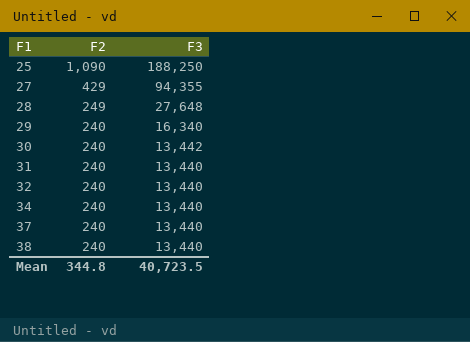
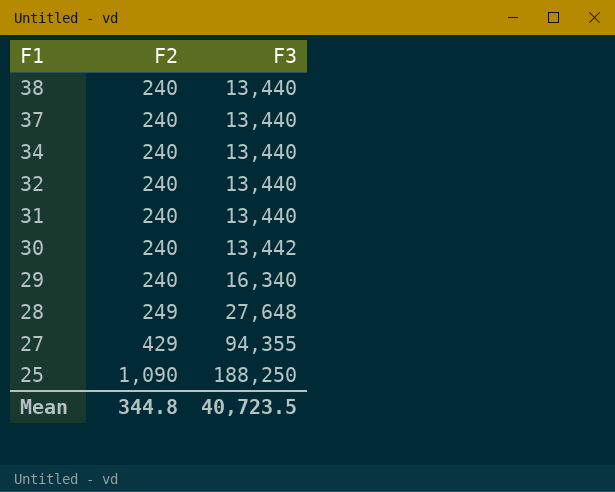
row order: F1 ascending -> F1 descending

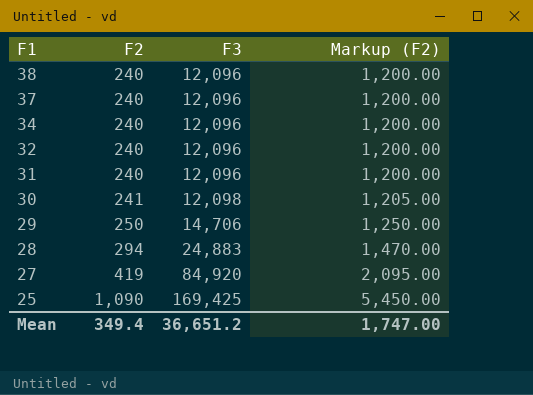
column Markup (F2) | formula: none -> [F2] * 5
38 | F3: 13,440 -> 12,096
37 | F3: 13,440 -> 12,096
34 | F3: 13,440 -> 12,096
32 | F3: 13,440 -> 12,096
31 | F3: 13,440 -> 12,096
30 | F2: 240 -> 241
30 | F3: 13,442 -> 12,098
29 | F2: 240 -> 250
29 | F3: 16,340 -> 14,706
28 | F2: 249 -> 294
28 | F3: 27,648 -> 24,883
27 | F2: 429 -> 419
27 | F3: 94,355 -> 84,920
25 | F3: 188,250 -> 169,425
Mean | F2: 344.8 -> 349.4
Mean | F3: 40,723.5 -> 36,651.2

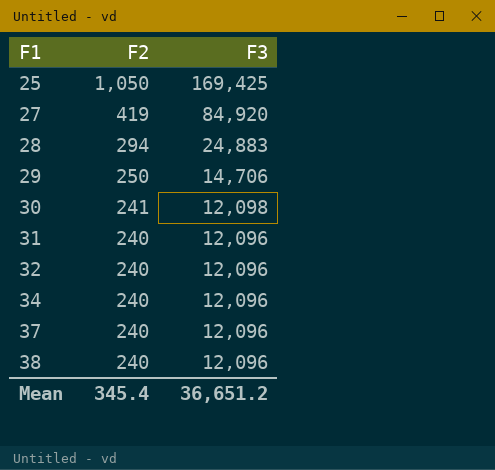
row order: F1 descending -> F1 ascending
column Markup (F2) | formula: [F2] * 5 -> none
25 | F2: 1,090 -> 1,050
Mean | F2: 349.4 -> 345.4

